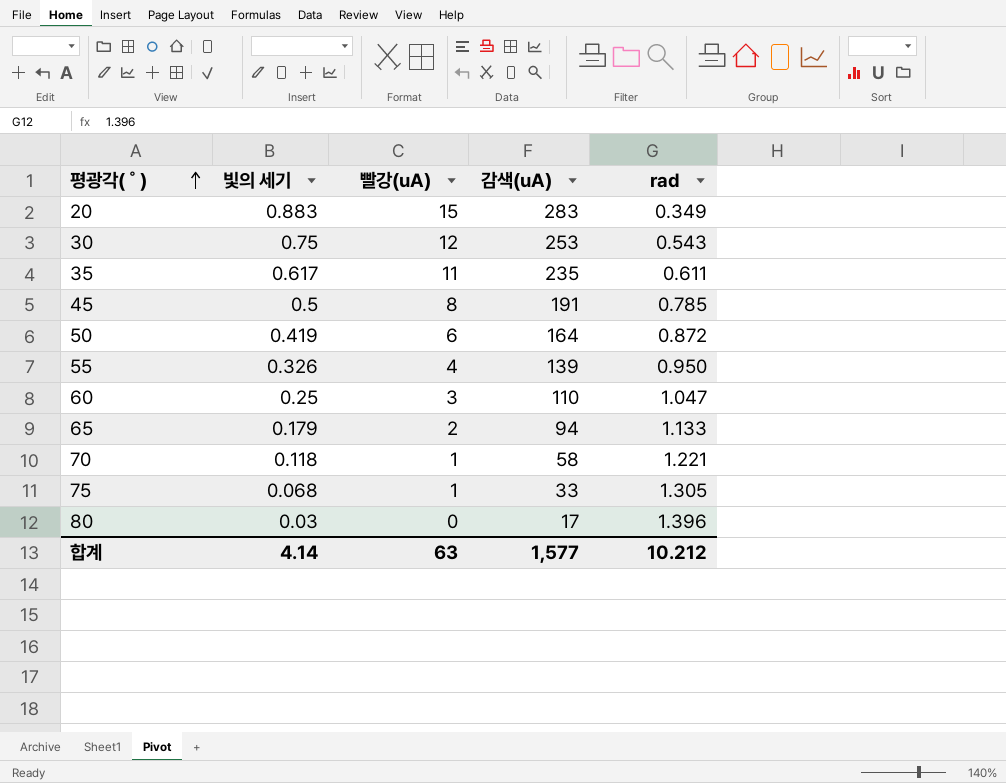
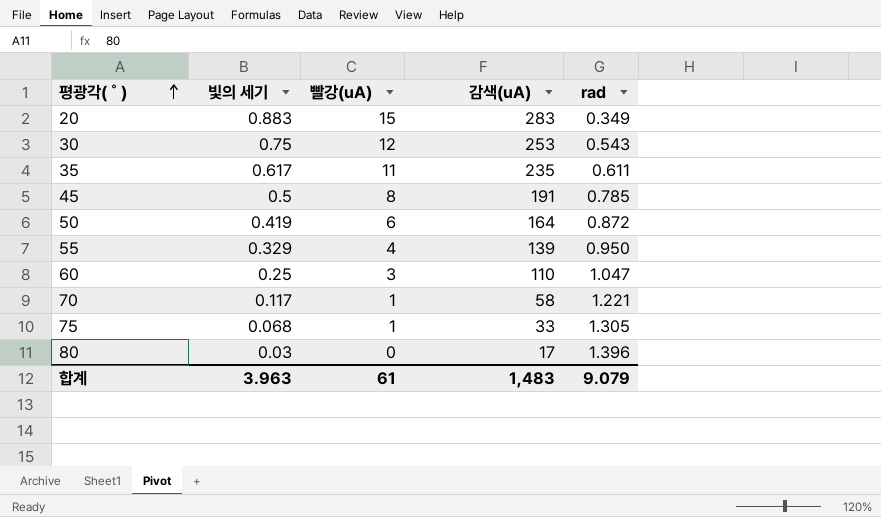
row 65: 0.179 | 2 | 94 | 1.133 -> none
55 | 빛의 세기: 0.326 -> 0.329
70 | 빛의 세기: 0.118 -> 0.117
합계 | 빛의 세기: 4.14 -> 3.963
합계 | 빨강(uA): 63 -> 61
합계 | 감색(uA): 1,577 -> 1,483
합계 | rad: 10.212 -> 9.079

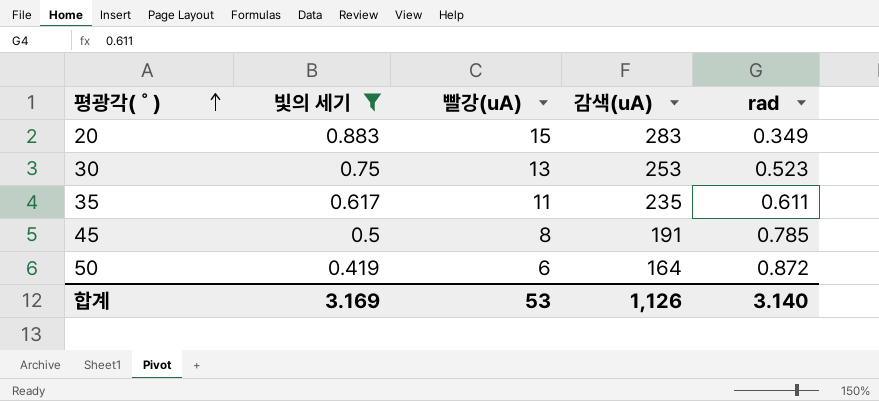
filter: none -> 빛의 세기 >= 0.419
30 | 빨강(uA): 12 -> 13
30 | rad: 0.543 -> 0.523
합계 | 빛의 세기: 3.963 -> 3.169
합계 | 빨강(uA): 61 -> 53
합계 | 감색(uA): 1,483 -> 1,126
합계 | rad: 9.079 -> 3.140

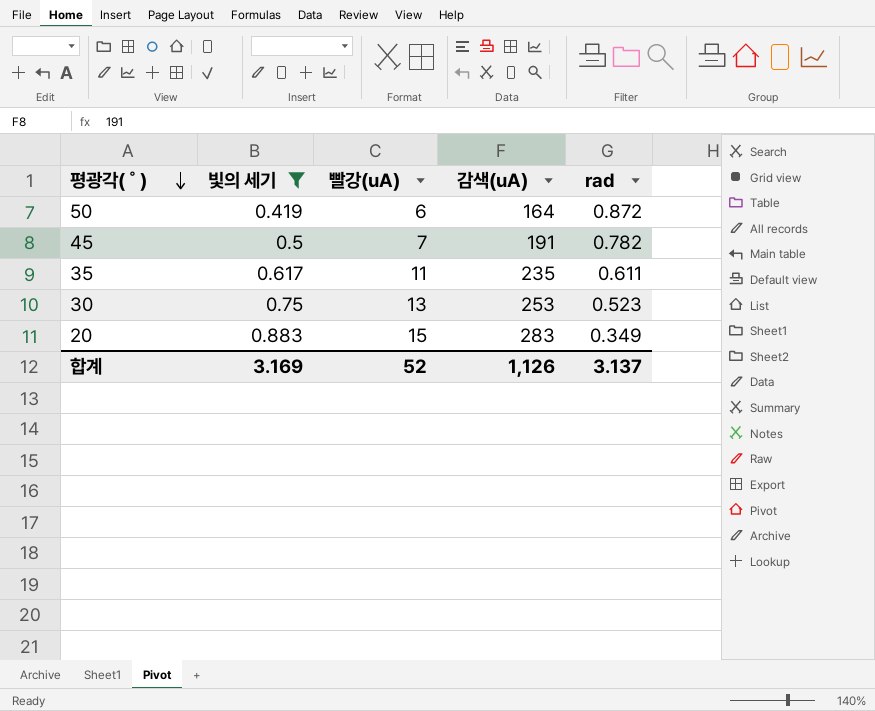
row order: 평광각( ˚ ) ascending -> 평광각( ˚ ) descending
45 | 빨강(uA): 8 -> 7
45 | rad: 0.785 -> 0.782
합계 | 빨강(uA): 53 -> 52
합계 | rad: 3.140 -> 3.137

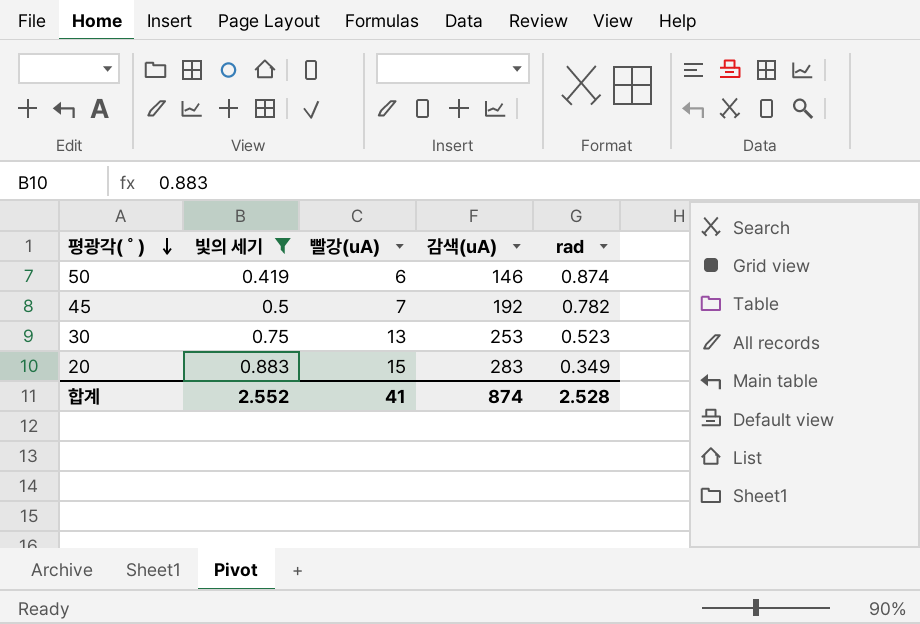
row 35: 0.617 | 11 | 235 | 0.611 -> none
50 | 감색(uA): 164 -> 146
50 | rad: 0.872 -> 0.874
45 | 감색(uA): 191 -> 192
합계 | 빛의 세기: 3.169 -> 2.552
합계 | 빨강(uA): 52 -> 41
합계 | 감색(uA): 1,126 -> 874
합계 | rad: 3.137 -> 2.528

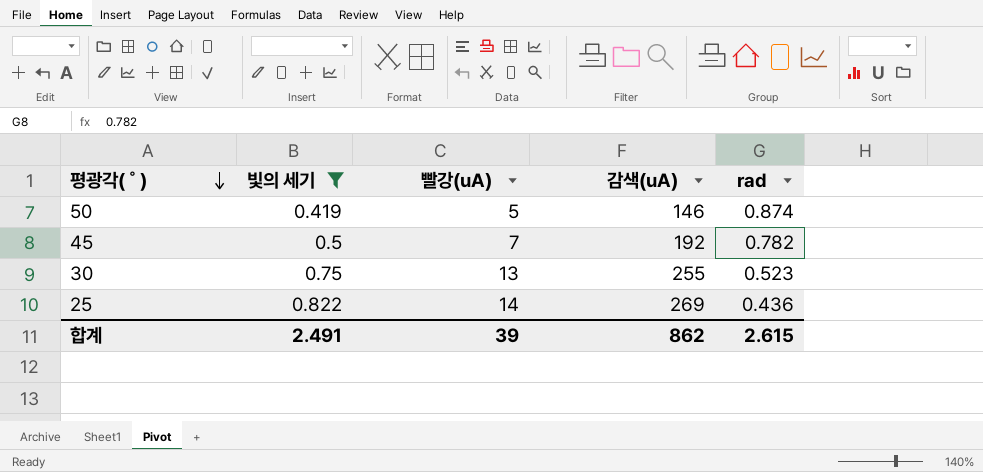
row 20: 0.883 | 15 | 283 | 0.349 -> none
50 | 빨강(uA): 6 -> 5
30 | 감색(uA): 253 -> 255
row 25: none -> 0.822 | 14 | 269 | 0.436
합계 | 빛의 세기: 2.552 -> 2.491
합계 | 빨강(uA): 41 -> 39
합계 | 감색(uA): 874 -> 862
합계 | rad: 2.528 -> 2.615

